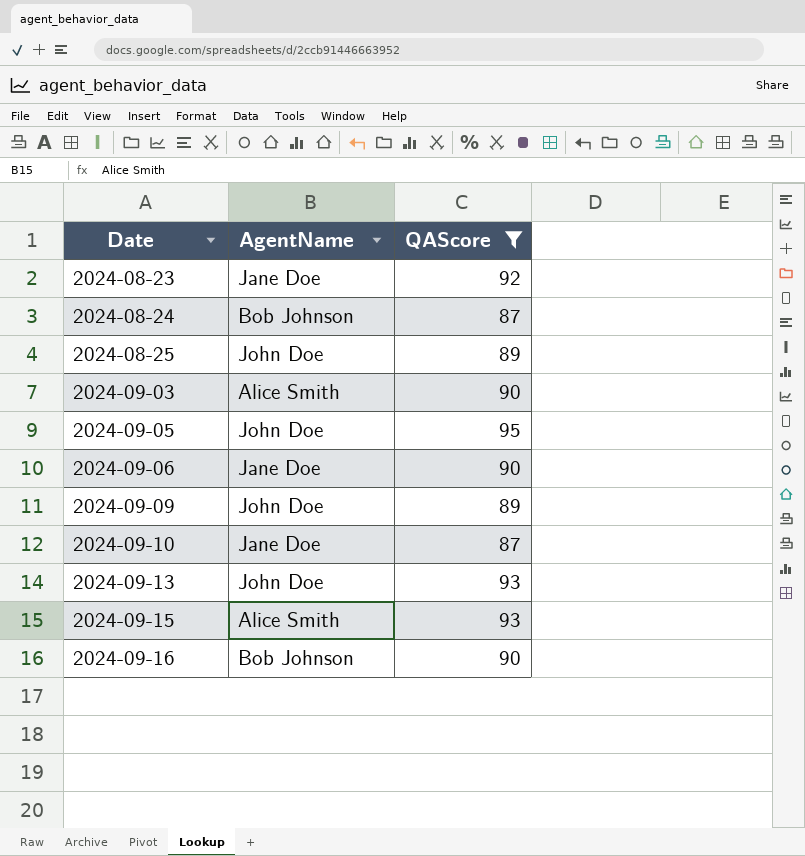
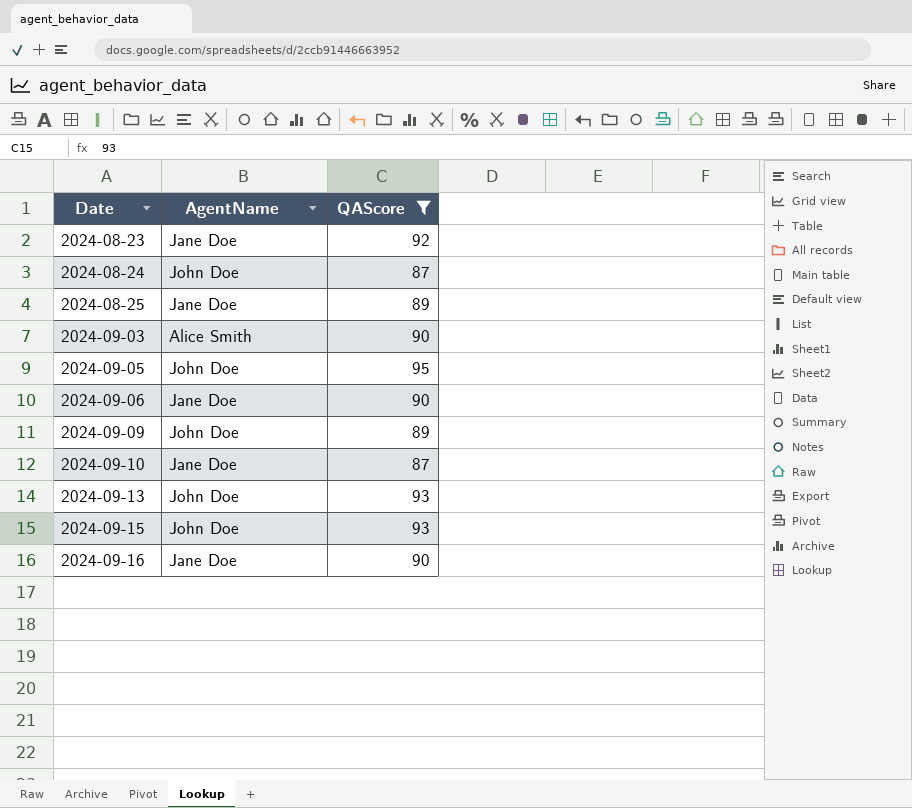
2024-08-24 | AgentName: Bob Johnson -> John Doe
2024-08-25 | AgentName: John Doe -> Jane Doe
2024-09-15 | AgentName: Alice Smith -> John Doe
2024-09-16 | AgentName: Bob Johnson -> Jane Doe

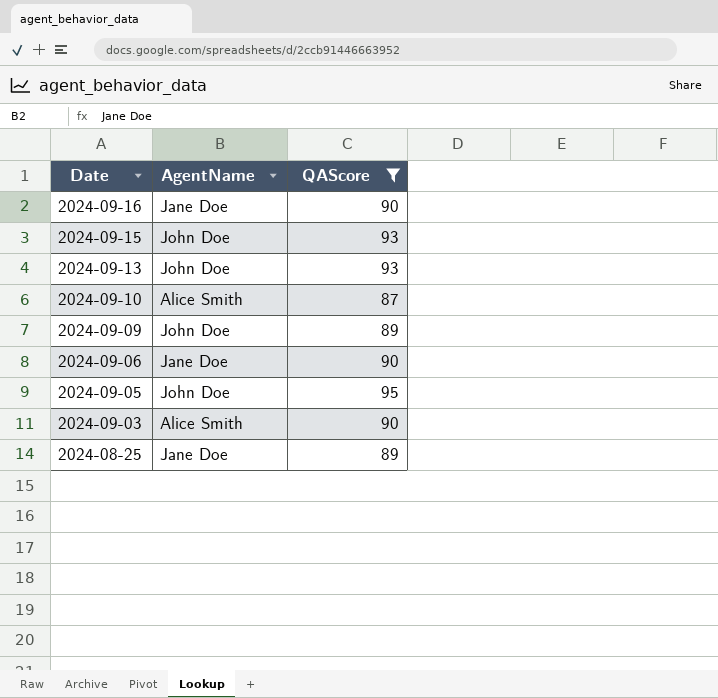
row order: Date ascending -> Date descending
row 2024-08-23: Jane Doe | 92 -> none
row 2024-08-24: John Doe | 87 -> none
2024-09-10 | AgentName: Jane Doe -> Alice Smith

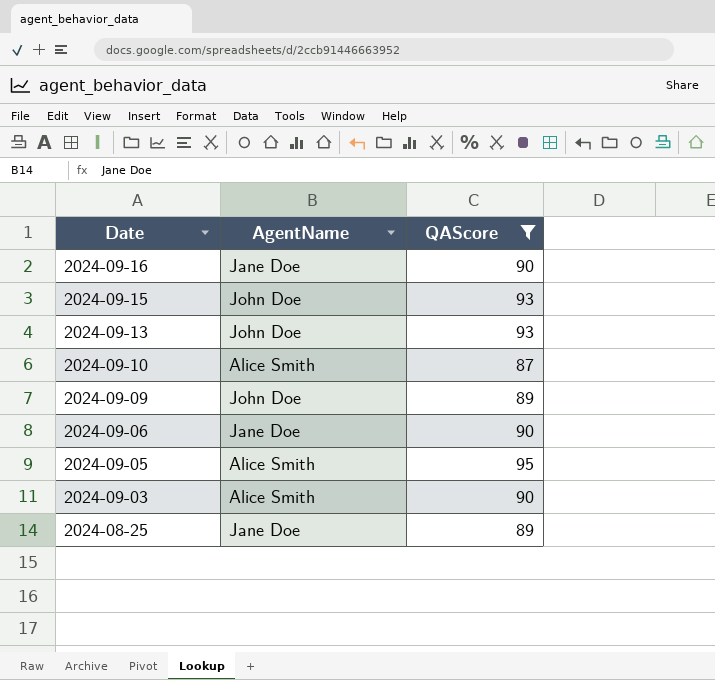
2024-09-05 | AgentName: John Doe -> Alice Smith

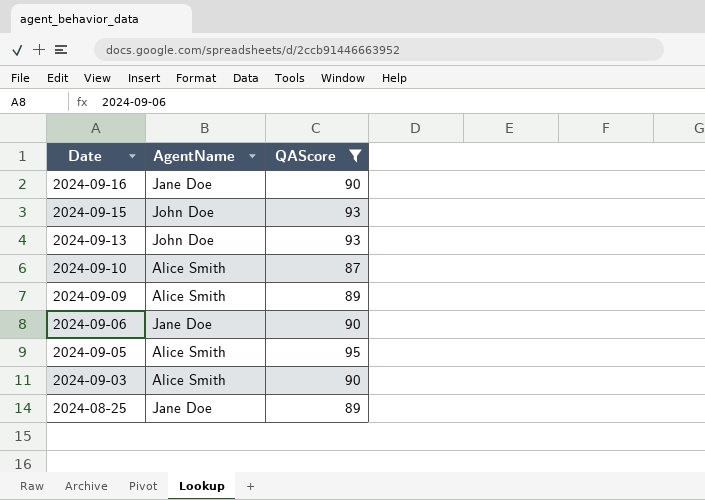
2024-09-09 | AgentName: John Doe -> Alice Smith

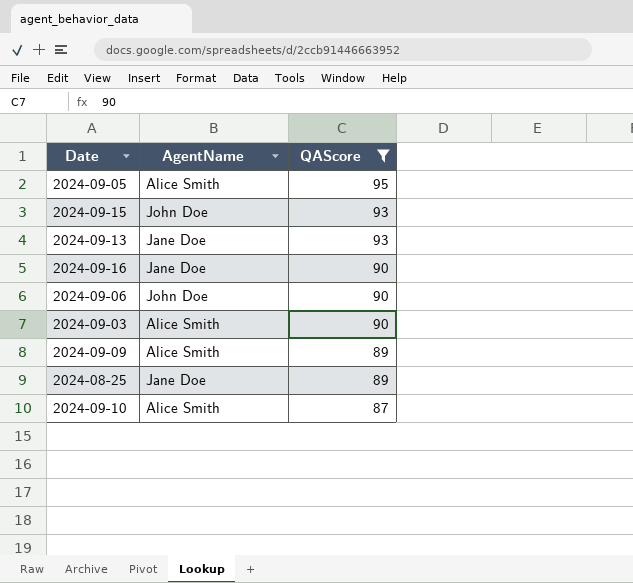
row order: Date descending -> QAScore descending
2024-09-13 | AgentName: John Doe -> Jane Doe
2024-09-06 | AgentName: Jane Doe -> John Doe

